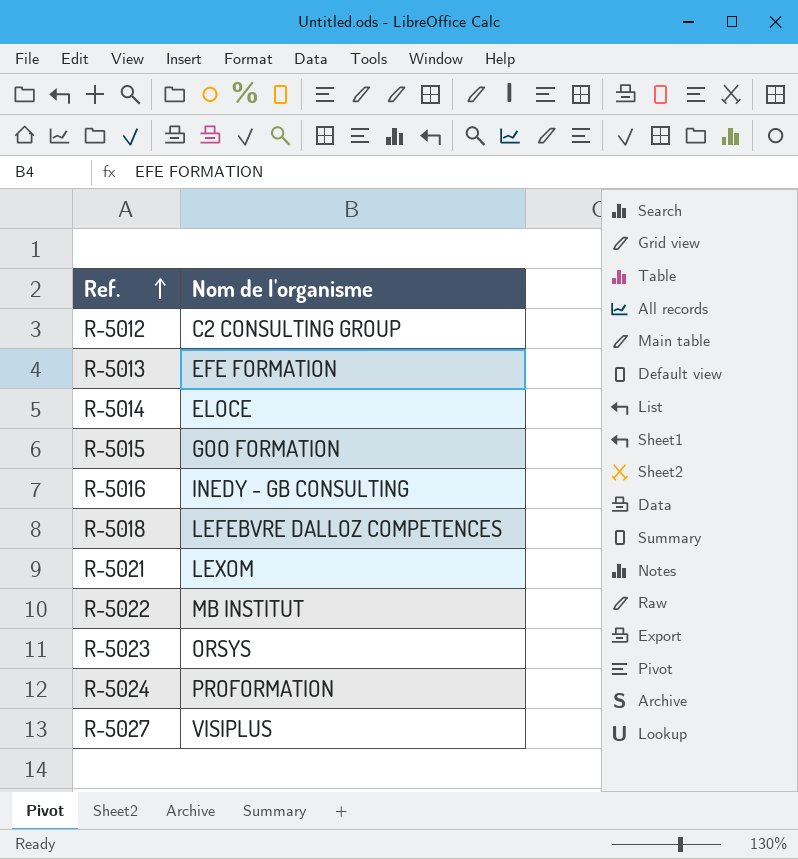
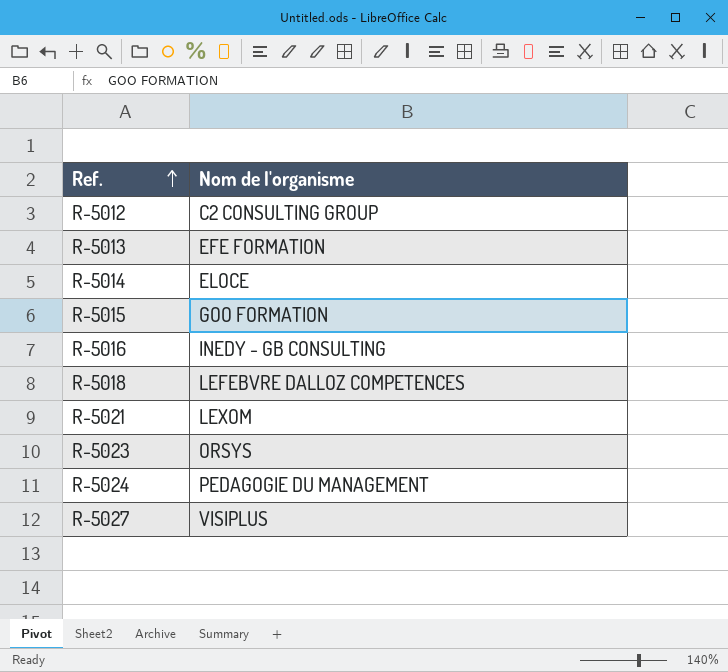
row R-5022: MB INSTITUT -> none
R-5024 | Nom de l'organisme: PROFORMATION -> PEDAGOGIE DU MANAGEMENT

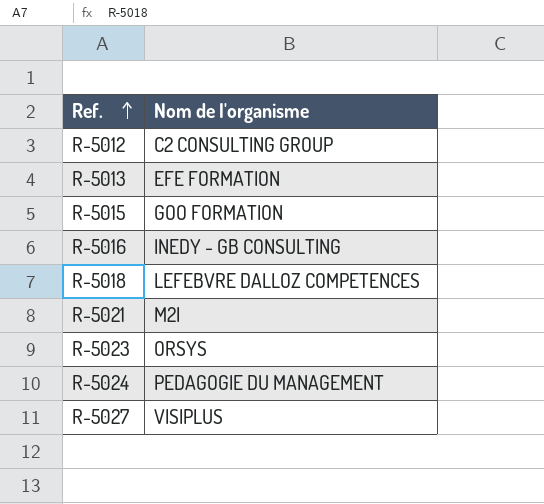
row R-5014: ELOCE -> none
R-5021 | Nom de l'organisme: LEXOM -> M2I

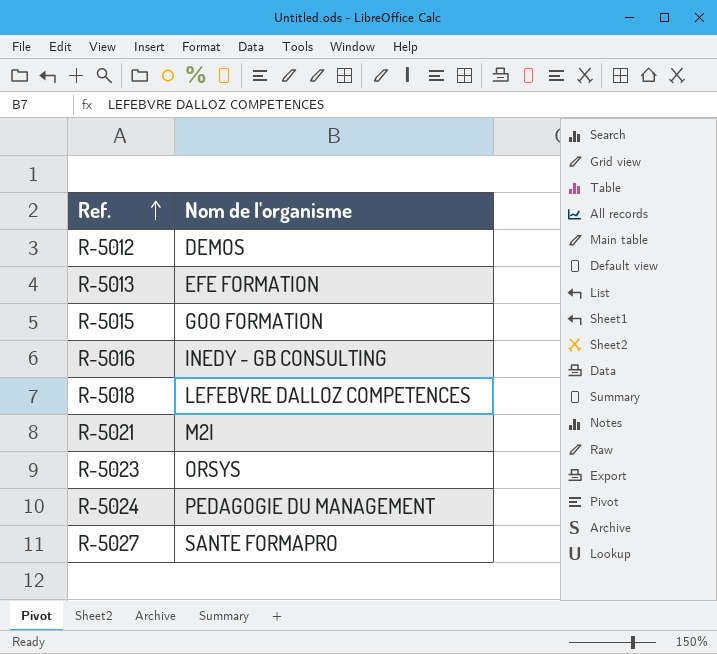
R-5012 | Nom de l'organisme: C2 CONSULTING GROUP -> DEMOS
R-5027 | Nom de l'organisme: VISIPLUS -> SANTE FORMAPRO

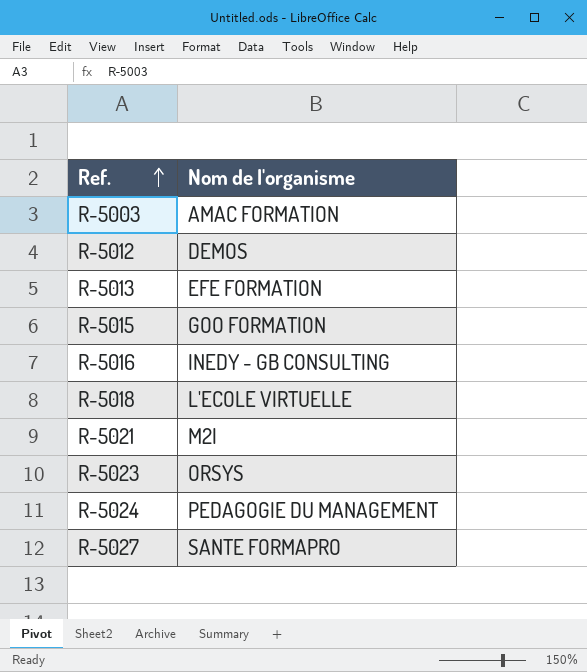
row R-5003: none -> AMAC FORMATION
R-5018 | Nom de l'organisme: LEFEBVRE DALLOZ COMPETENCES -> L'ECOLE VIRTUELLE

